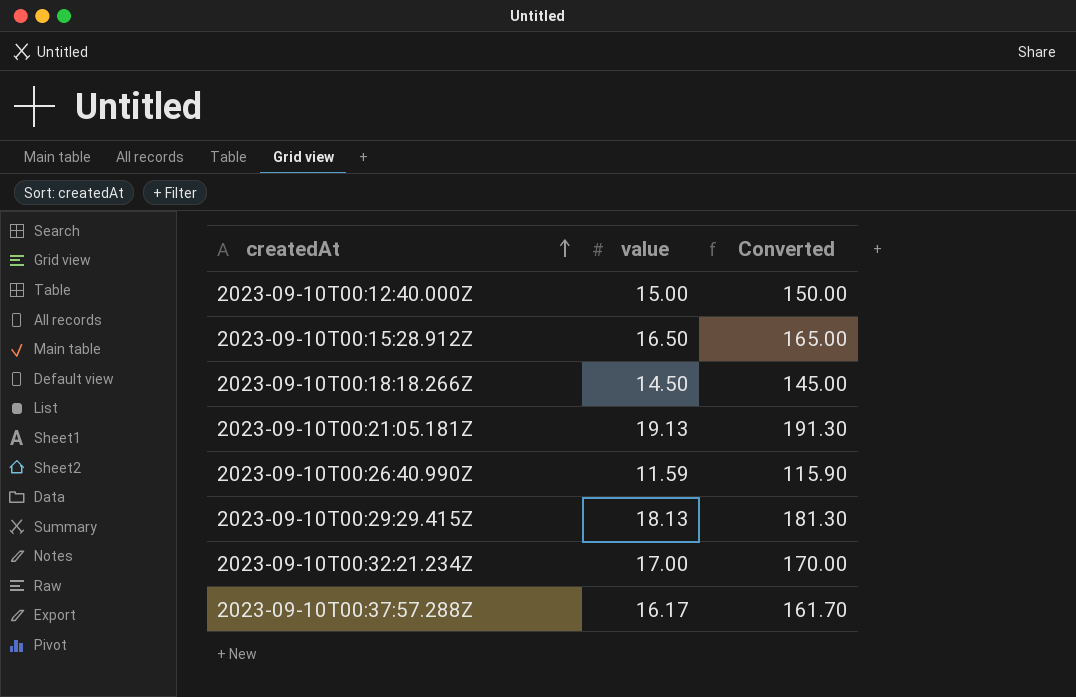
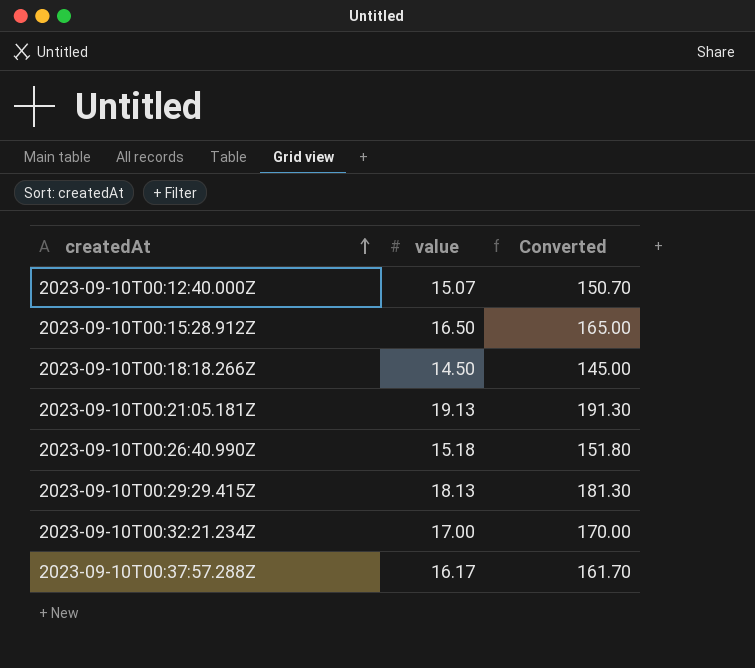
2023-09-10T00:12:40.000Z | value: 15.00 -> 15.07
2023-09-10T00:12:40.000Z | Converted: 150.00 -> 150.70
2023-09-10T00:26:40.990Z | value: 11.59 -> 15.18
2023-09-10T00:26:40.990Z | Converted: 115.90 -> 151.80

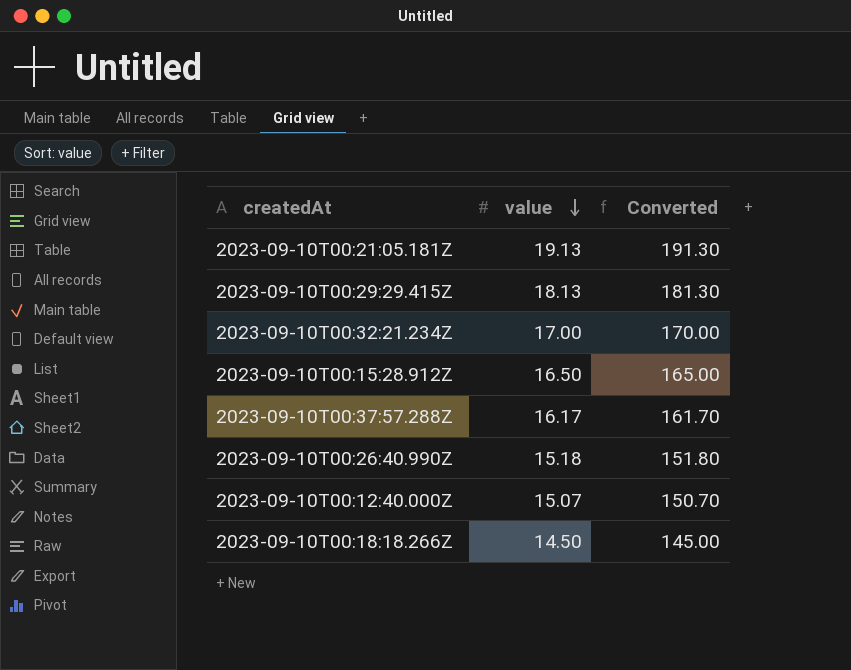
row order: createdAt ascending -> value descending

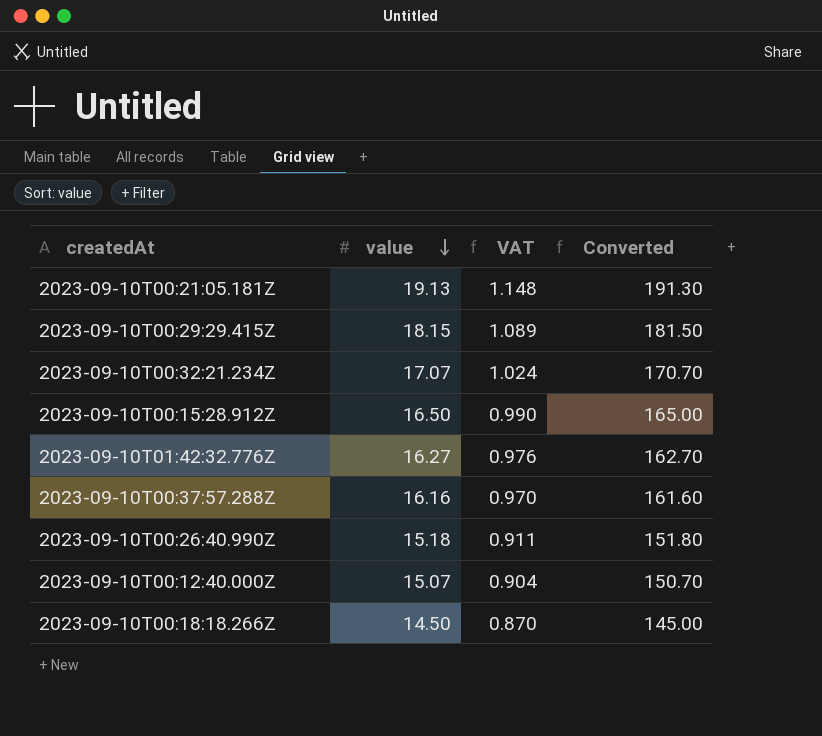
column VAT | formula: none -> [value] * 0.06
2023-09-10T00:29:29.415Z | value: 18.13 -> 18.15
2023-09-10T00:29:29.415Z | Converted: 181.30 -> 181.50
2023-09-10T00:32:21.234Z | value: 17.00 -> 17.07
2023-09-10T00:32:21.234Z | Converted: 170.00 -> 170.70
row 2023-09-10T01:42:32.776Z: none -> 16.27 | 0.976 | 162.70
2023-09-10T00:37:57.288Z | value: 16.17 -> 16.16
2023-09-10T00:37:57.288Z | Converted: 161.70 -> 161.60

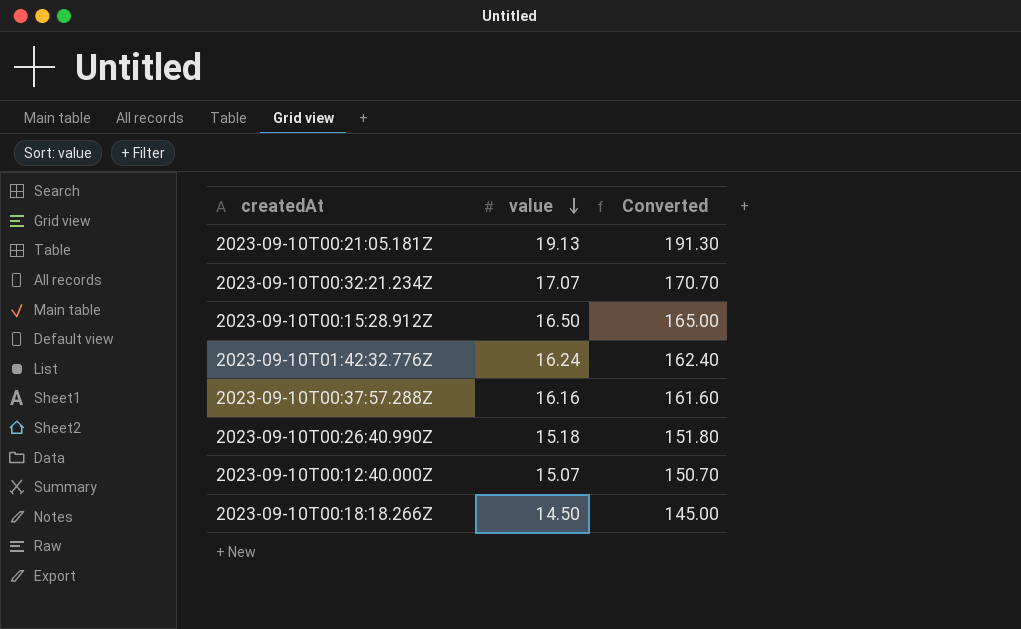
column VAT | formula: [value] * 0.06 -> none
row 2023-09-10T00:29:29.415Z: 18.15 | 1.089 | 181.50 -> none
2023-09-10T01:42:32.776Z | value: 16.27 -> 16.24
2023-09-10T01:42:32.776Z | Converted: 162.70 -> 162.40

